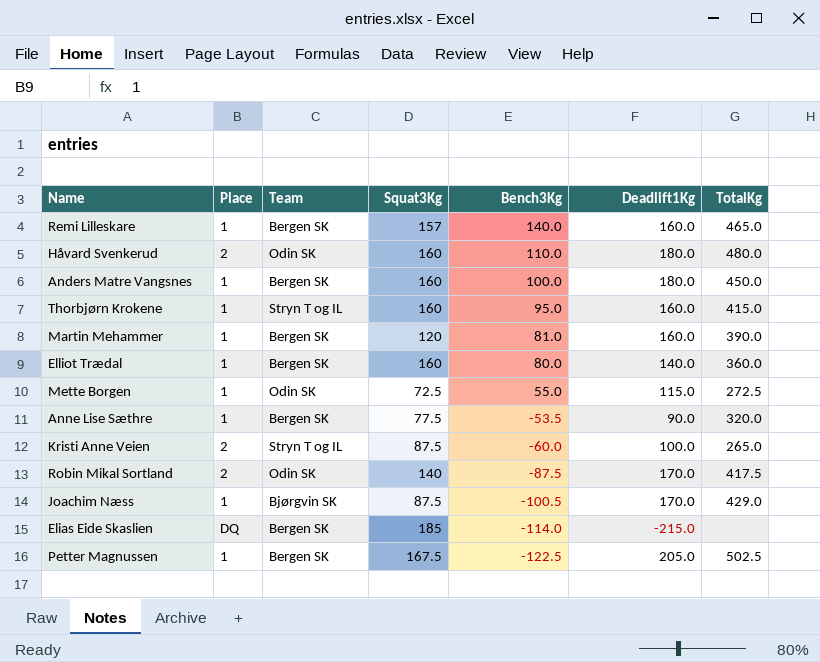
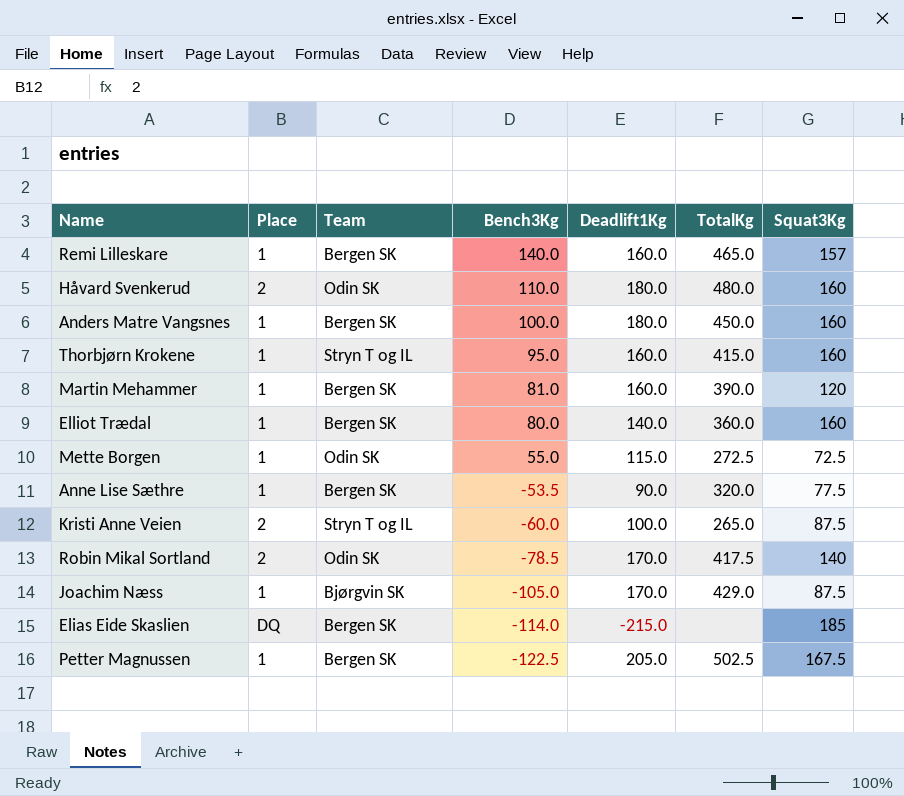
column Squat3Kg | position: 4 -> 7
Robin Mikal Sortland | Bench3Kg: -87.5 -> -78.5
Joachim Næss | Bench3Kg: -100.5 -> -105.0

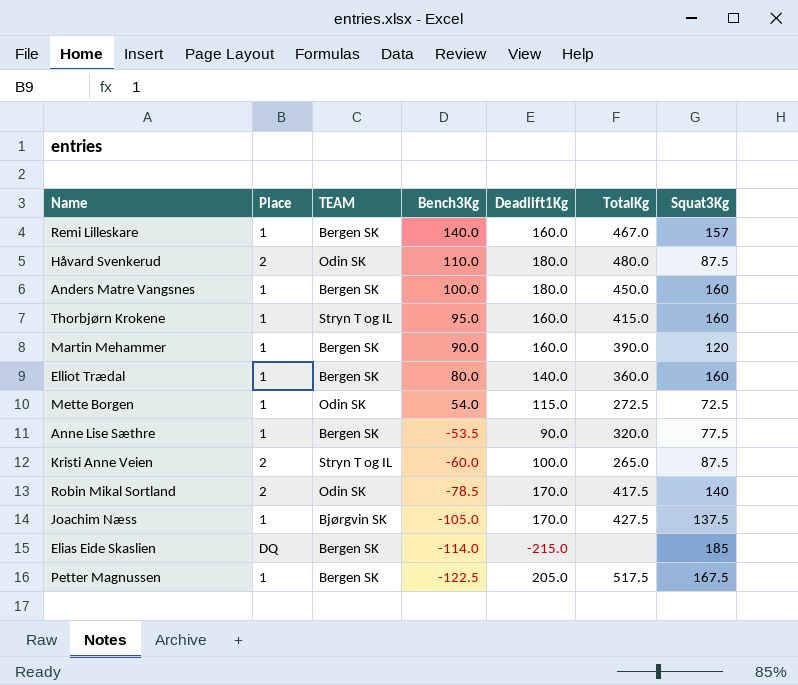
column name: Team -> TEAM
Remi Lilleskare | TotalKg: 465.0 -> 467.0
Håvard Svenkerud | Squat3Kg: 160 -> 87.5
Martin Mehammer | Bench3Kg: 81.0 -> 90.0
Mette Borgen | Bench3Kg: 55.0 -> 54.0
Joachim Næss | TotalKg: 429.0 -> 427.5
Joachim Næss | Squat3Kg: 87.5 -> 137.5
Petter Magnussen | TotalKg: 502.5 -> 517.5

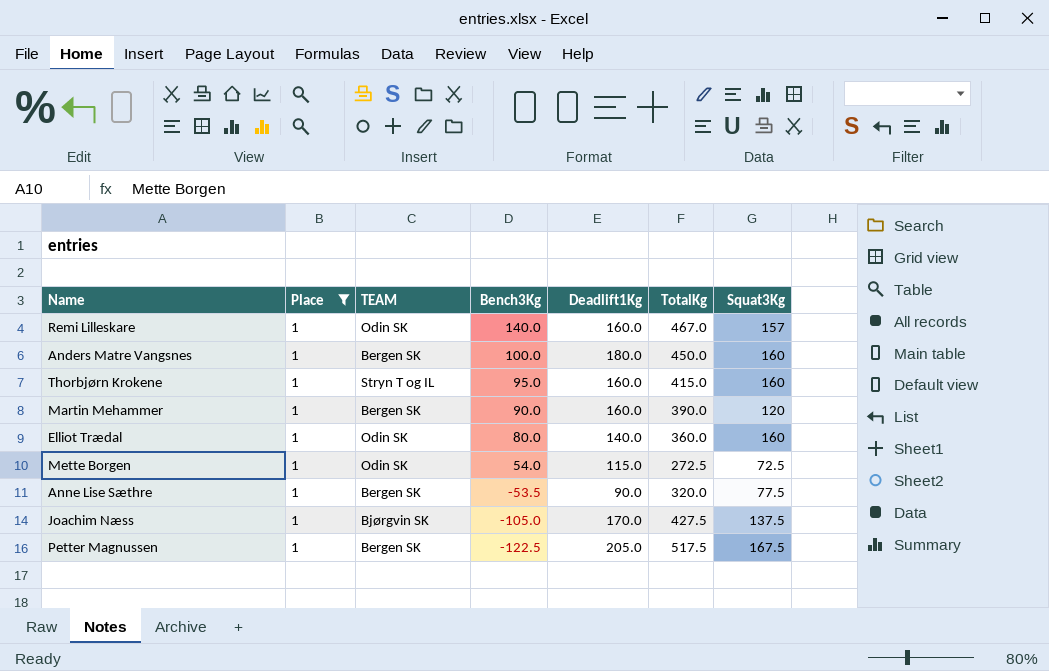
filter: none -> Place = 1
Remi Lilleskare | TEAM: Bergen SK -> Odin SK
Elliot Trædal | TEAM: Bergen SK -> Odin SK

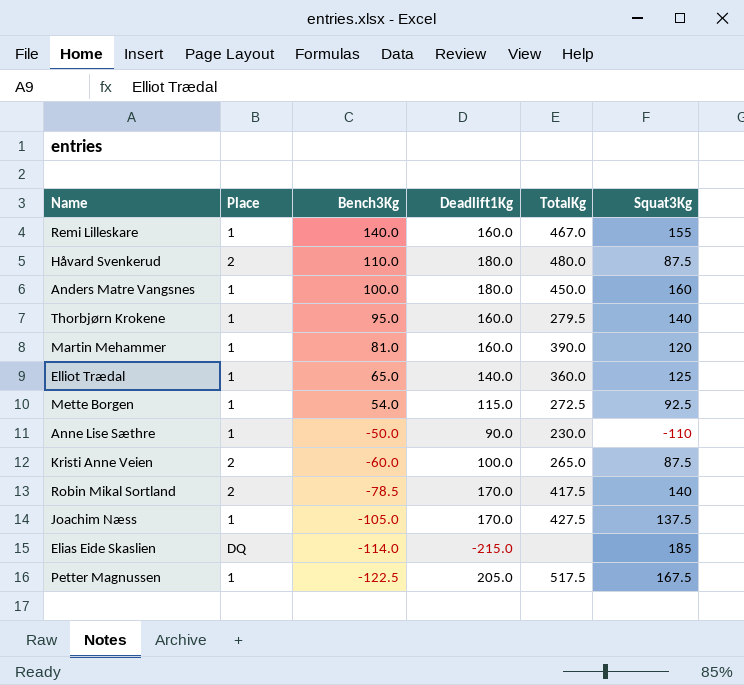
filter: Place = 1 -> none
column TEAM | position: 3 -> none
Remi Lilleskare | Squat3Kg: 157 -> 155
Thorbjørn Krokene | TotalKg: 415.0 -> 279.5
Thorbjørn Krokene | Squat3Kg: 160 -> 140
Martin Mehammer | Bench3Kg: 90.0 -> 81.0
Elliot Trædal | Bench3Kg: 80.0 -> 65.0
Elliot Trædal | Squat3Kg: 160 -> 125
Mette Borgen | Squat3Kg: 72.5 -> 92.5
Anne Lise Sæthre | Bench3Kg: -53.5 -> -50.0
Anne Lise Sæthre | TotalKg: 320.0 -> 230.0
Anne Lise Sæthre | Squat3Kg: 77.5 -> -110

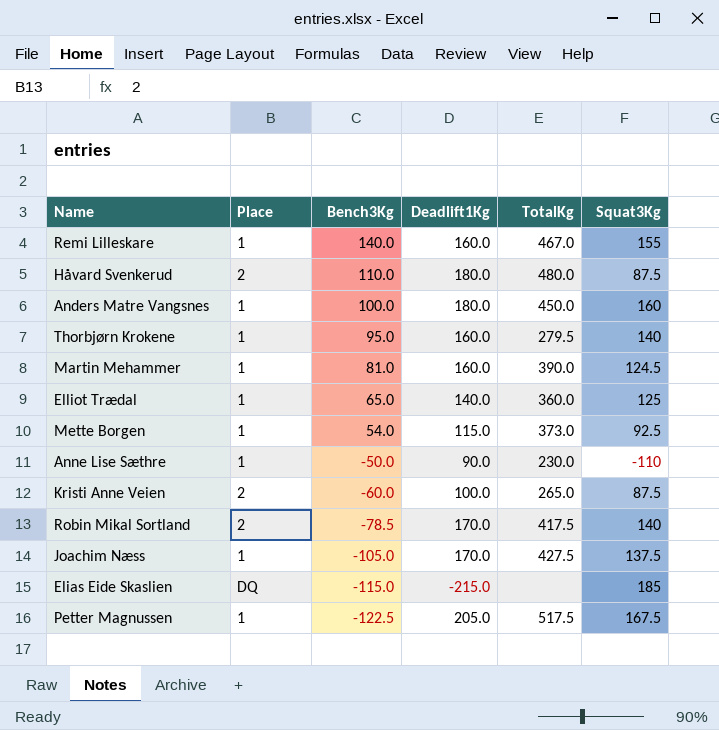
Martin Mehammer | Squat3Kg: 120 -> 124.5
Mette Borgen | TotalKg: 272.5 -> 373.0
Elias Eide Skaslien | Bench3Kg: -114.0 -> -115.0

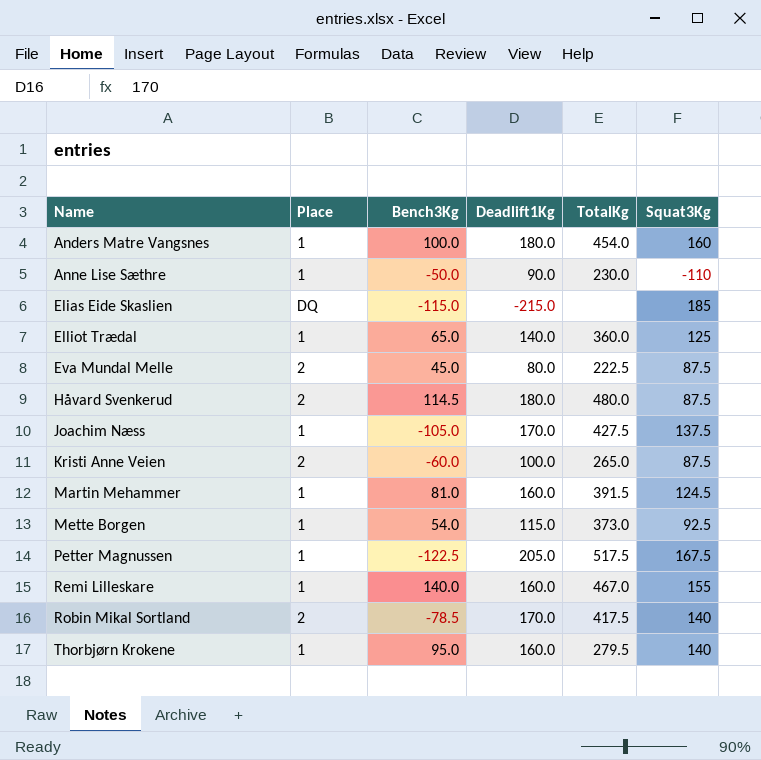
row order: Bench3Kg descending -> Name ascending
Anders Matre Vangsnes | TotalKg: 450.0 -> 454.0
row Eva Mundal Melle: none -> 2 | 45.0 | 80.0 | 222.5 | 87.5
Håvard Svenkerud | Bench3Kg: 110.0 -> 114.5
Martin Mehammer | TotalKg: 390.0 -> 391.5

